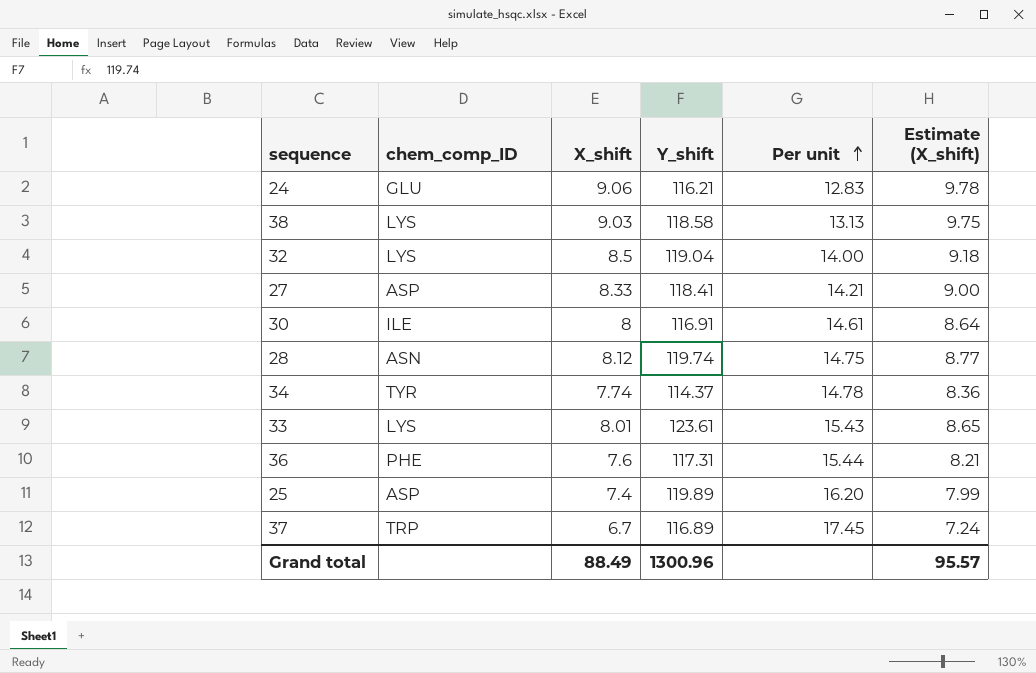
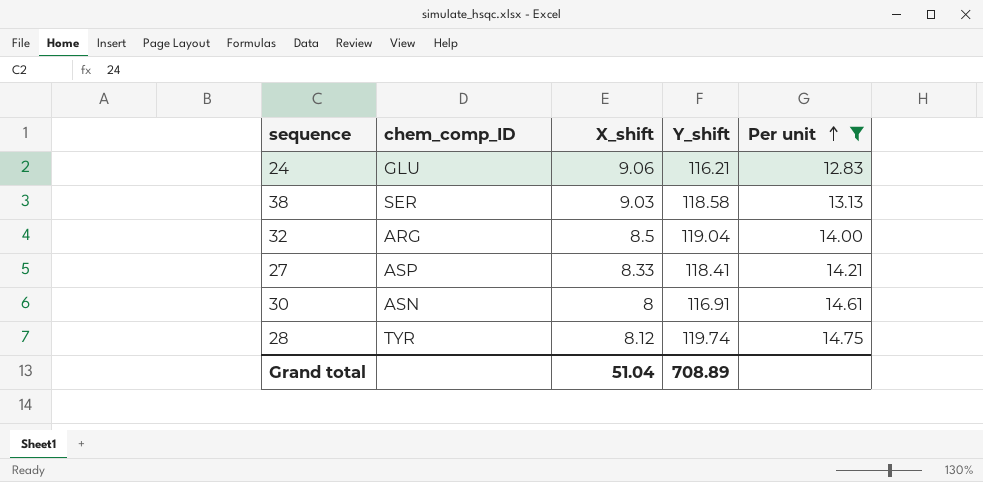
filter: none -> Per unit <= 14.75
column Estimate (X_shift) | formula: [X_shift] * 1.08 -> none
38 | chem_comp_ID: LYS -> SER
32 | chem_comp_ID: LYS -> ARG
30 | chem_comp_ID: ILE -> ASN
28 | chem_comp_ID: ASN -> TYR
Grand total | X_shift: 88.49 -> 51.04
Grand total | Y_shift: 1300.96 -> 708.89

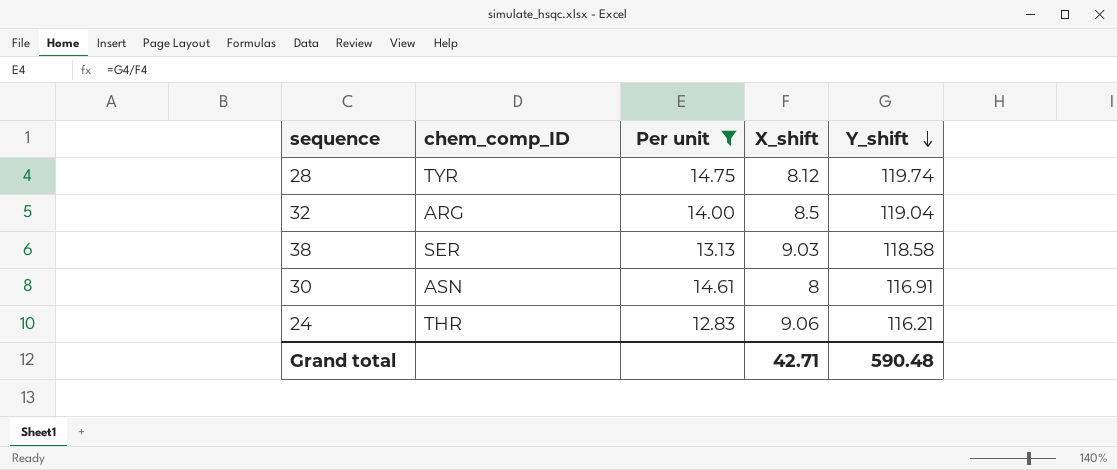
row order: Per unit ascending -> Y_shift descending
column Per unit | position: 5 -> 3
row 27: ASP | 8.33 | 118.41 | 14.21 -> none
24 | chem_comp_ID: GLU -> THR
Grand total | X_shift: 51.04 -> 42.71
Grand total | Y_shift: 708.89 -> 590.48

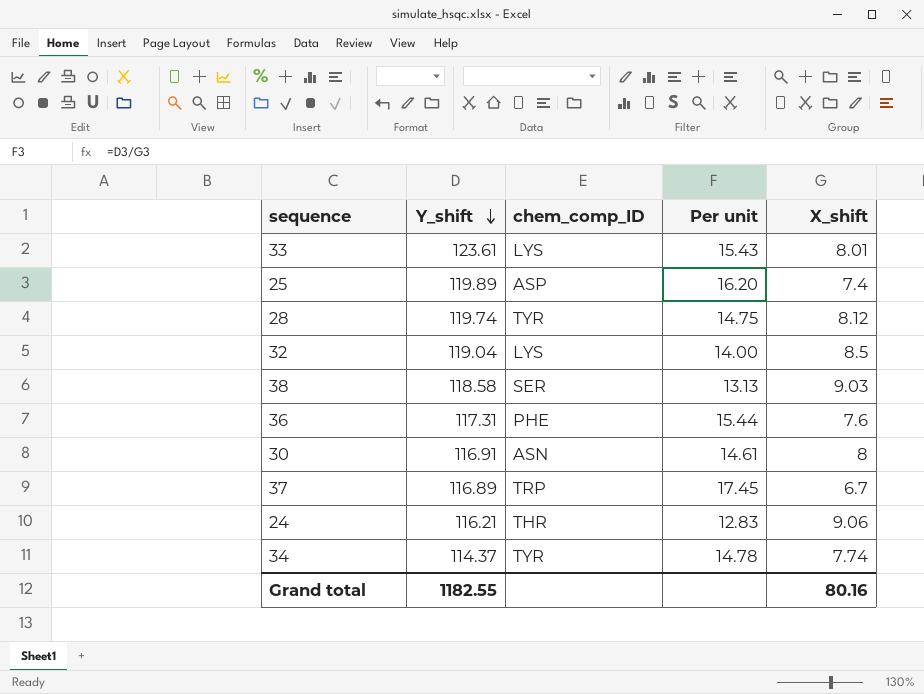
filter: Per unit <= 14.75 -> none
column Y_shift | position: 5 -> 2
32 | chem_comp_ID: ARG -> LYS
Grand total | Y_shift: 590.48 -> 1182.55
Grand total | X_shift: 42.71 -> 80.16

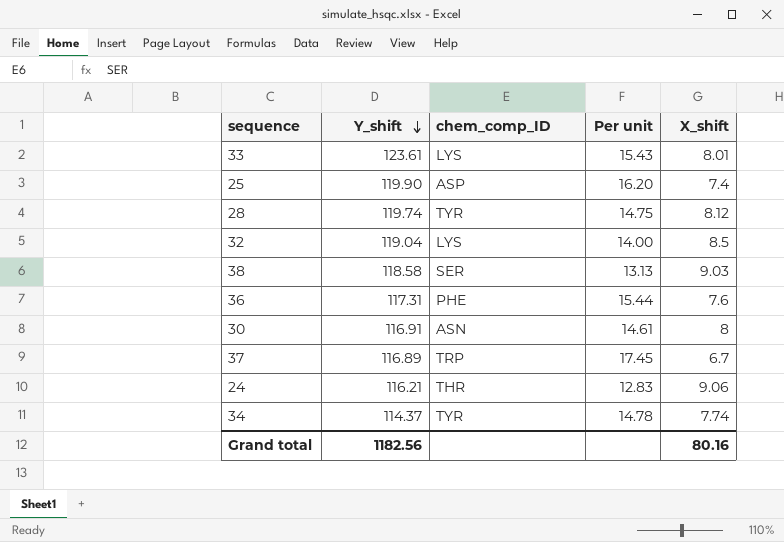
25 | Y_shift: 119.89 -> 119.90
Grand total | Y_shift: 1182.55 -> 1182.56

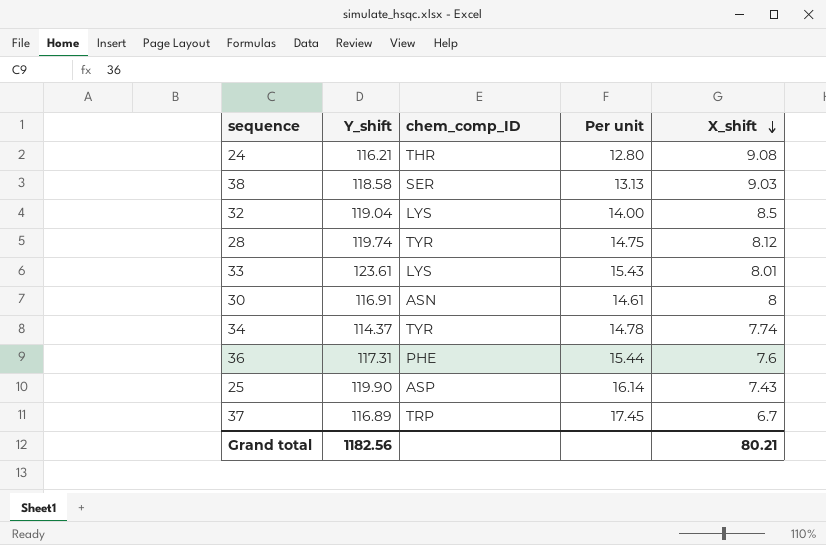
row order: Y_shift descending -> X_shift descending
24 | Per unit: 12.83 -> 12.80
24 | X_shift: 9.06 -> 9.08
25 | Per unit: 16.20 -> 16.14
25 | X_shift: 7.4 -> 7.43
Grand total | X_shift: 80.16 -> 80.21

